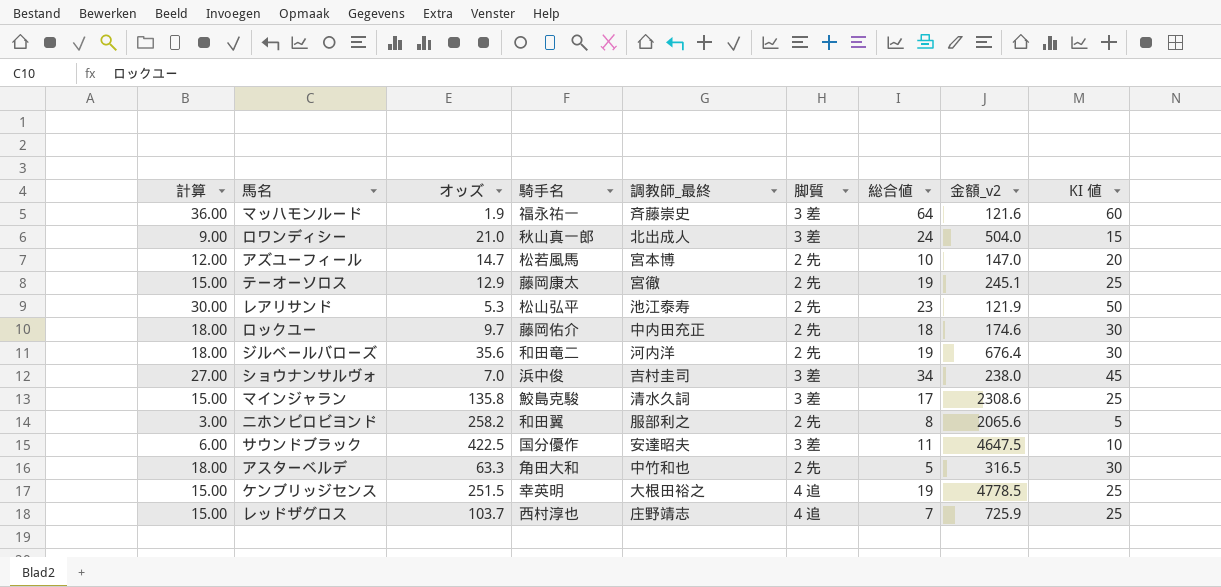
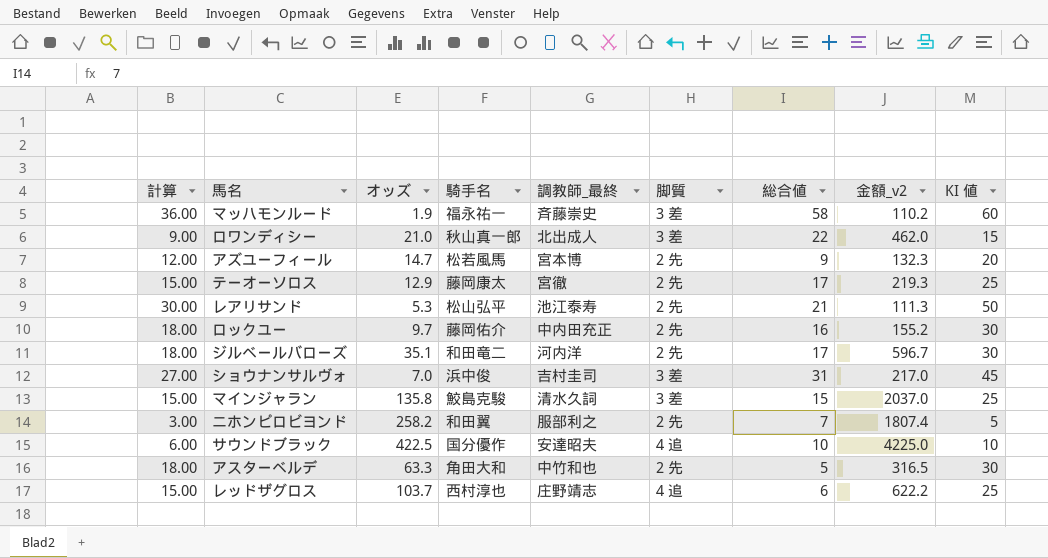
row ケンブリッジセンス: 15.00 | 251.5 | 幸英明 | 大根田裕之 | 4 追 | 19 | 4778.5 | 25 -> none
マッハモンルード | 総合値: 64 -> 58
マッハモンルード | 金額_v2: 121.6 -> 110.2
ロワンディシー | 総合値: 24 -> 22
ロワンディシー | 金額_v2: 504.0 -> 462.0
アズユーフィール | 総合値: 10 -> 9
アズユーフィール | 金額_v2: 147.0 -> 132.3
テーオーソロス | 総合値: 19 -> 17
テーオーソロス | 金額_v2: 245.1 -> 219.3
レアリサンド | 総合値: 23 -> 21
レアリサンド | 金額_v2: 121.9 -> 111.3
ロックユー | 総合値: 18 -> 16
ロックユー | 金額_v2: 174.6 -> 155.2
ジルベールバローズ | オッズ: 35.6 -> 35.1
ジルベールバローズ | 総合値: 19 -> 17
ジルベールバローズ | 金額_v2: 676.4 -> 596.7
ショウナンサルヴォ | 総合値: 34 -> 31
ショウナンサルヴォ | 金額_v2: 238.0 -> 217.0
マインジャラン | 総合値: 17 -> 15
マインジャラン | 金額_v2: 2308.6 -> 2037.0
ニホンピロビヨンド | 総合値: 8 -> 7
ニホンピロビヨンド | 金額_v2: 2065.6 -> 1807.4
サウンドブラック | 脚質: 3 差 -> 4 追
サウンドブラック | 総合値: 11 -> 10
サウンドブラック | 金額_v2: 4647.5 -> 4225.0
レッドザグロス | 総合値: 7 -> 6
レッドザグロス | 金額_v2: 725.9 -> 622.2

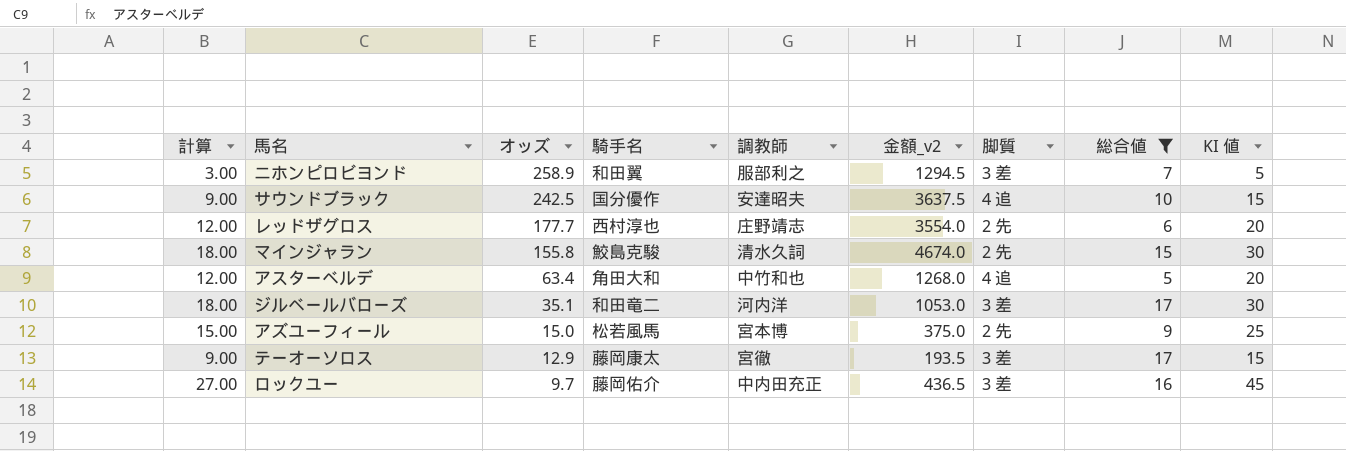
filter: none -> 総合値 <= 17
row order: none -> オッズ descending
column name: 調教師_最終 -> 調教師
column 金額_v2 | formula: [オッズ] * [総合値] -> [オッズ] * [KI 値]
column 金額_v2 | position: 8 -> 6
ニホンピロビヨンド | オッズ: 258.2 -> 258.9
ニホンピロビヨンド | 脚質: 2 先 -> 3 差
サウンドブラック | 計算: 6.00 -> 9.00
サウンドブラック | オッズ: 422.5 -> 242.5
サウンドブラック | KI 値: 10 -> 15
レッドザグロス | 計算: 15.00 -> 12.00
レッドザグロス | オッズ: 103.7 -> 177.7
レッドザグロス | 脚質: 4 追 -> 2 先
レッドザグロス | KI 値: 25 -> 20
マインジャラン | 計算: 15.00 -> 18.00
マインジャラン | オッズ: 135.8 -> 155.8
マインジャラン | 脚質: 3 差 -> 2 先
マインジャラン | KI 値: 25 -> 30
アスターベルデ | 計算: 18.00 -> 12.00
アスターベルデ | オッズ: 63.3 -> 63.4
アスターベルデ | 脚質: 2 先 -> 4 追
アスターベルデ | KI 値: 30 -> 20
ジルベールバローズ | 脚質: 2 先 -> 3 差
アズユーフィール | 計算: 12.00 -> 15.00
アズユーフィール | オッズ: 14.7 -> 15.0
アズユーフィール | KI 値: 20 -> 25
テーオーソロス | 計算: 15.00 -> 9.00
テーオーソロス | 脚質: 2 先 -> 3 差
テーオーソロス | KI 値: 25 -> 15
ロックユー | 計算: 18.00 -> 27.00
ロックユー | 脚質: 2 先 -> 3 差
ロックユー | KI 値: 30 -> 45

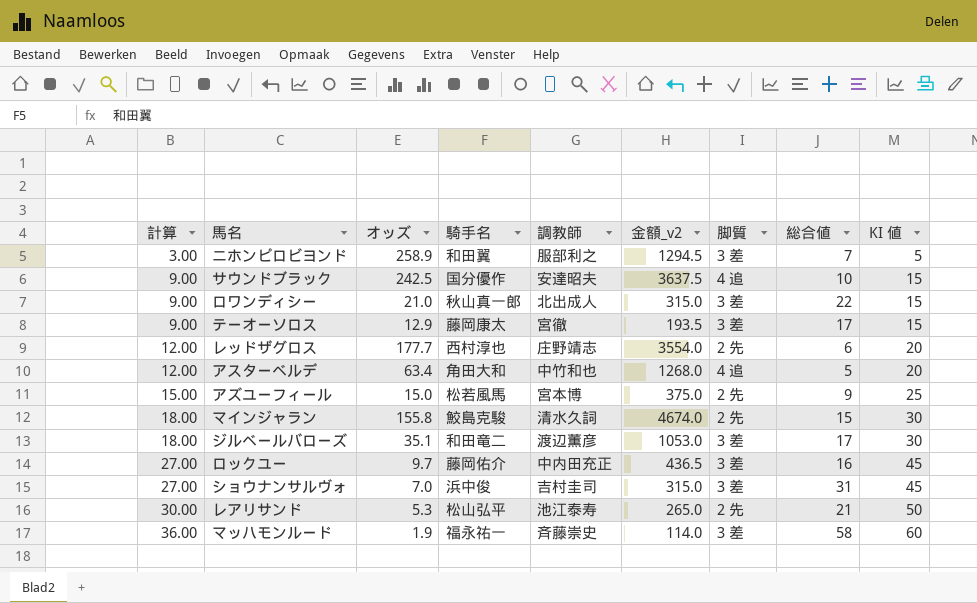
filter: 総合値 <= 17 -> none
row order: オッズ descending -> 計算 ascending
ジルベールバローズ | 調教師: 河内洋 -> 渡辺薫彦

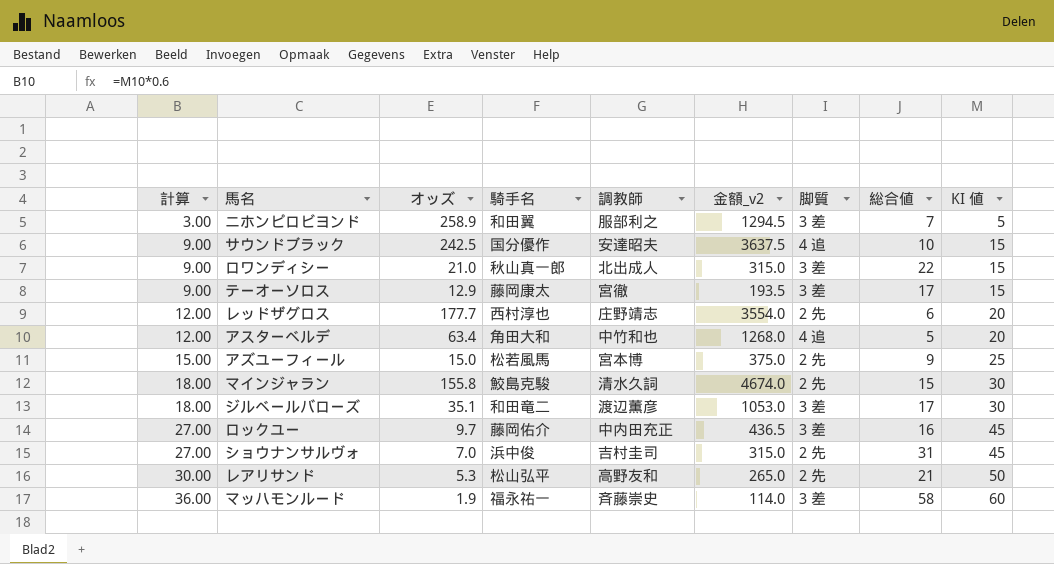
ショウナンサルヴォ | 脚質: 3 差 -> 2 先
レアリサンド | 調教師: 池江泰寿 -> 高野友和

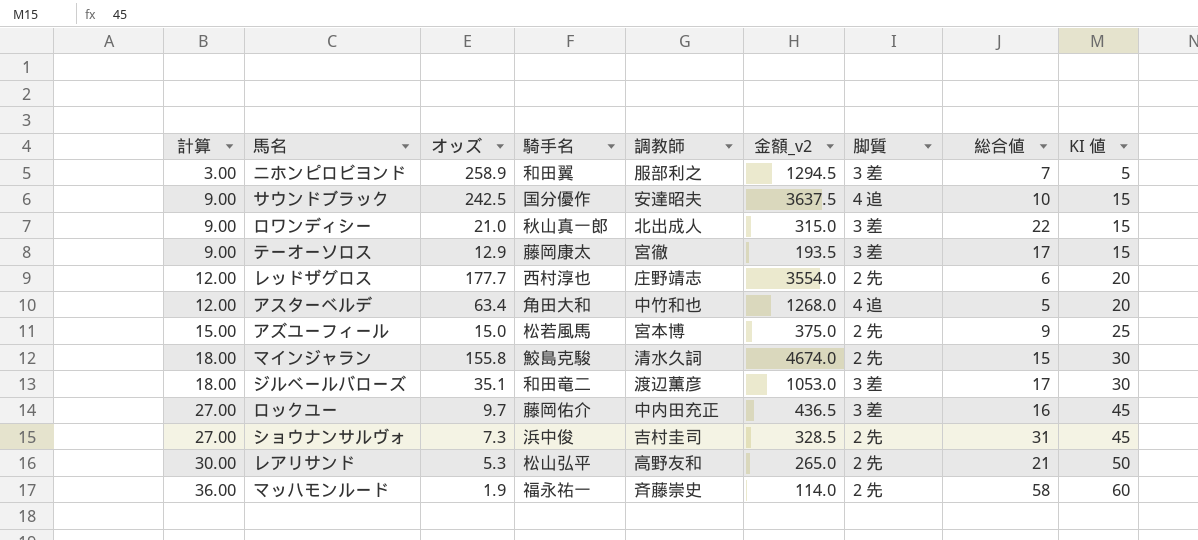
ショウナンサルヴォ | オッズ: 7.0 -> 7.3
ショウナンサルヴォ | 金額_v2: 315.0 -> 328.5
マッハモンルード | 脚質: 3 差 -> 2 先

